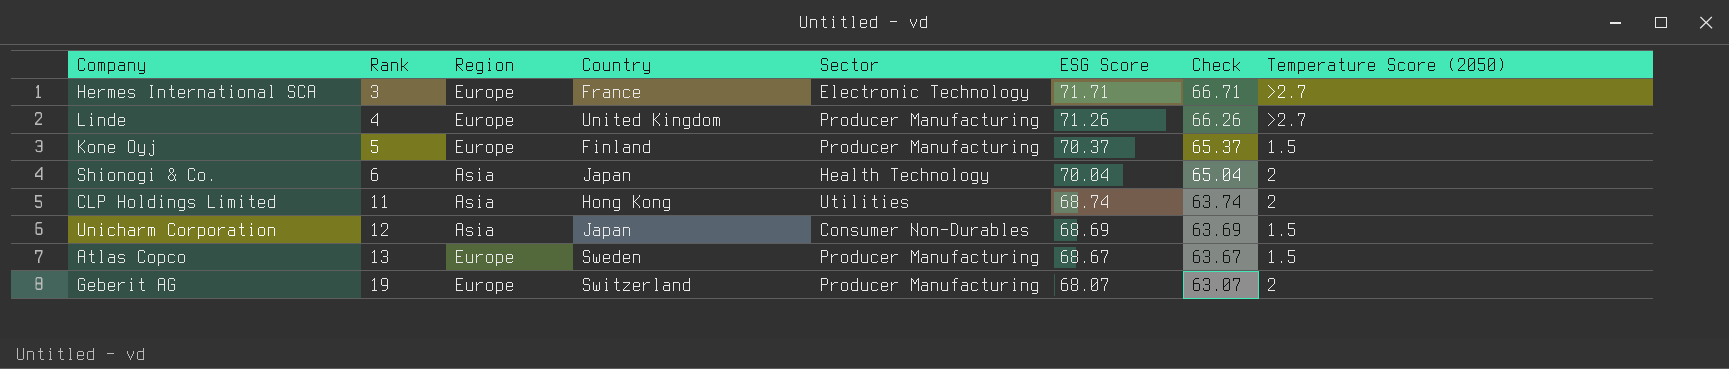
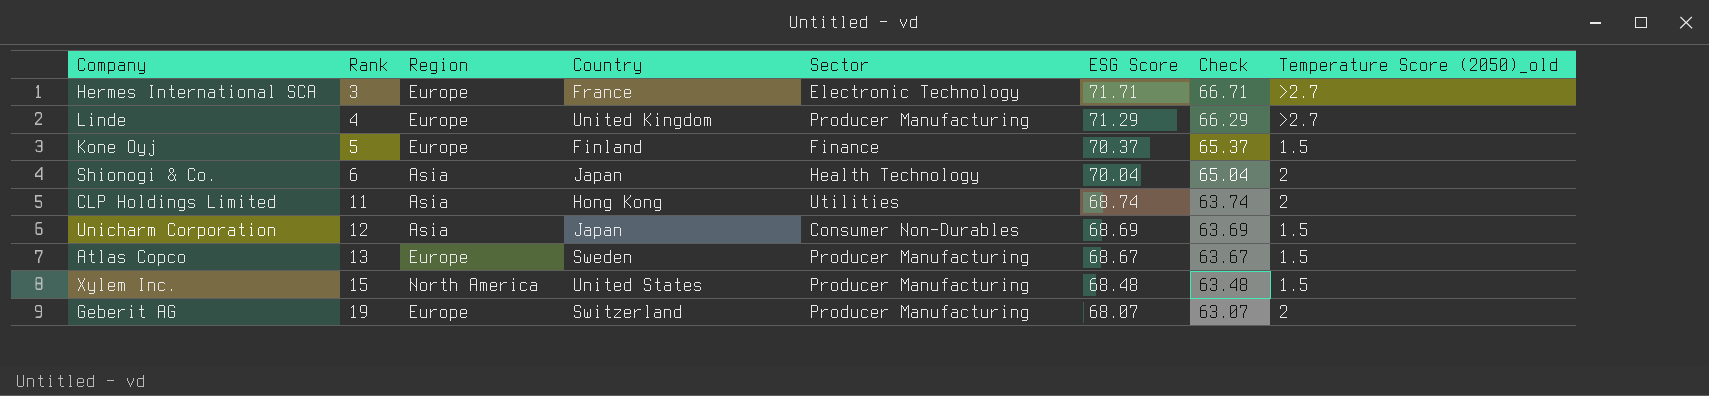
column name: Temperature Score (2050) -> Temperature Score (2050)_old
Linde | ESG Score: 71.26 -> 71.29
Linde | Check: 66.26 -> 66.29
Kone Oyj | Sector: Producer Manufacturing -> Finance
row Xylem Inc.: none -> 15 | North America | United States | Producer Manufacturing | 68.48 | 63.48 | 1.5

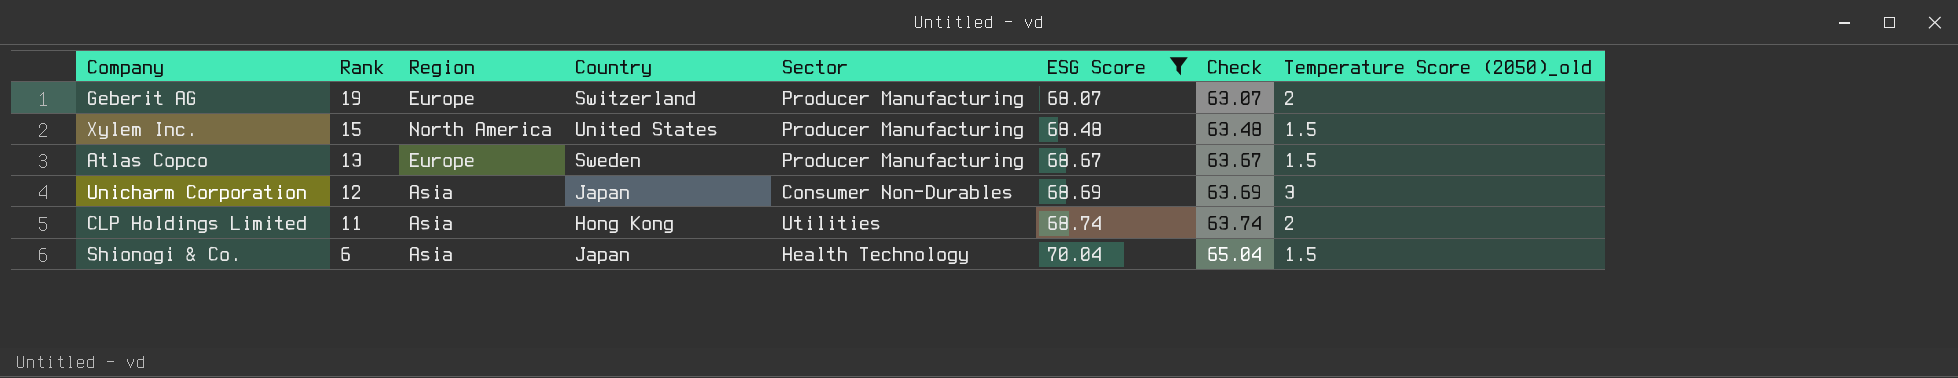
filter: none -> ESG Score <= 70.04
row order: Rank ascending -> Rank descending
Unicharm Corporation | Temperature Score (2050)_old: 1.5 -> 3
Shionogi & Co. | Temperature Score (2050)_old: 2 -> 1.5

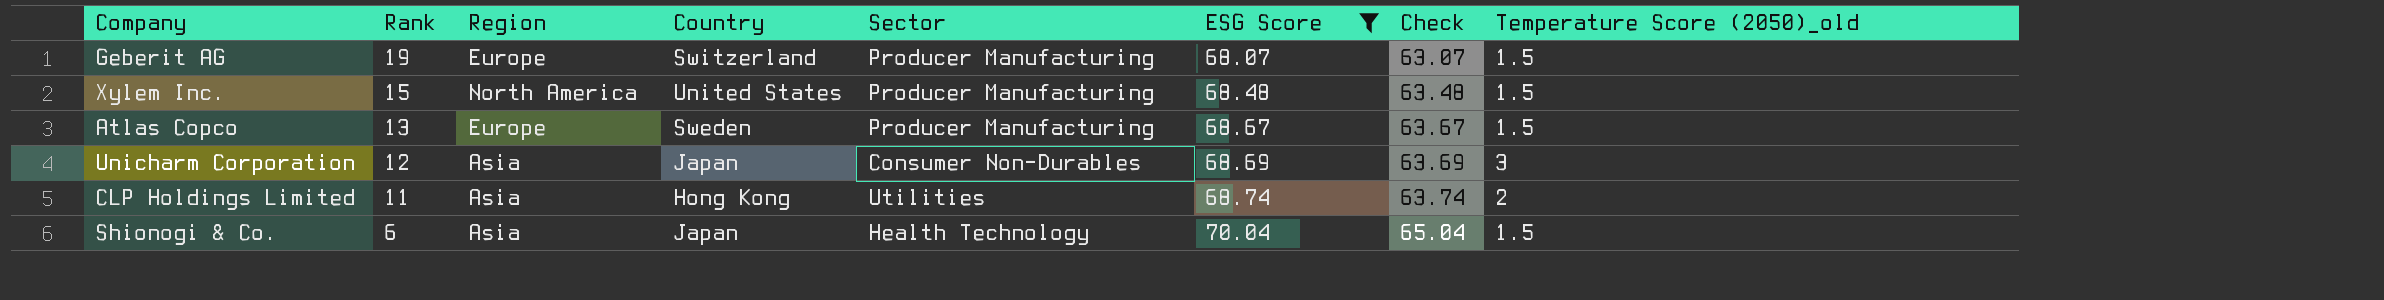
Geberit AG | Temperature Score (2050)_old: 2 -> 1.5

